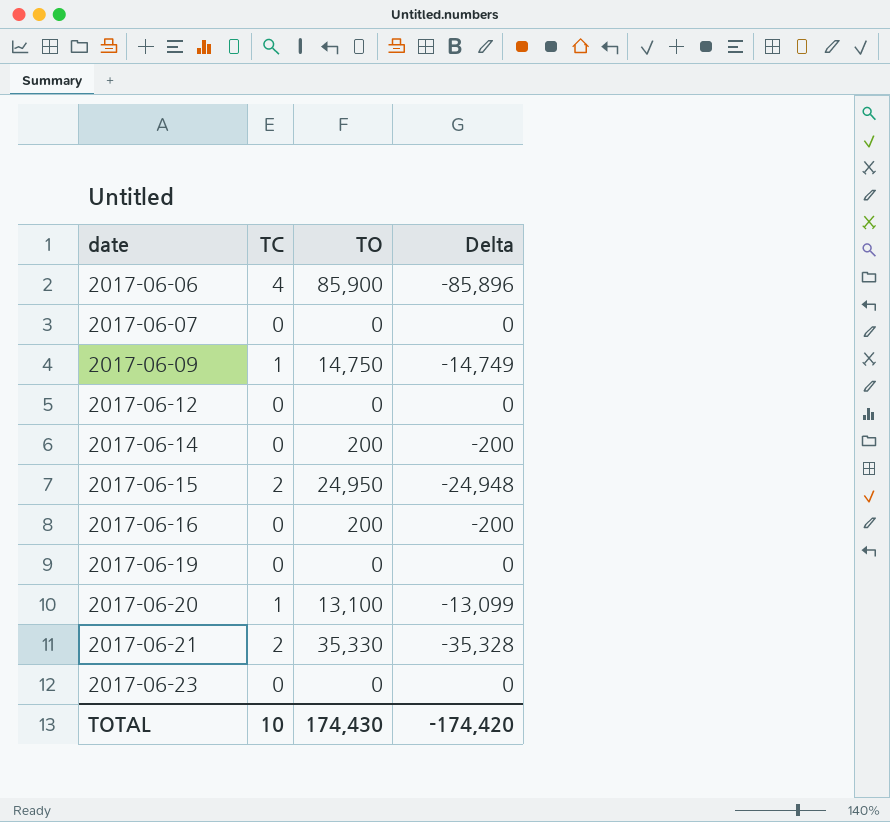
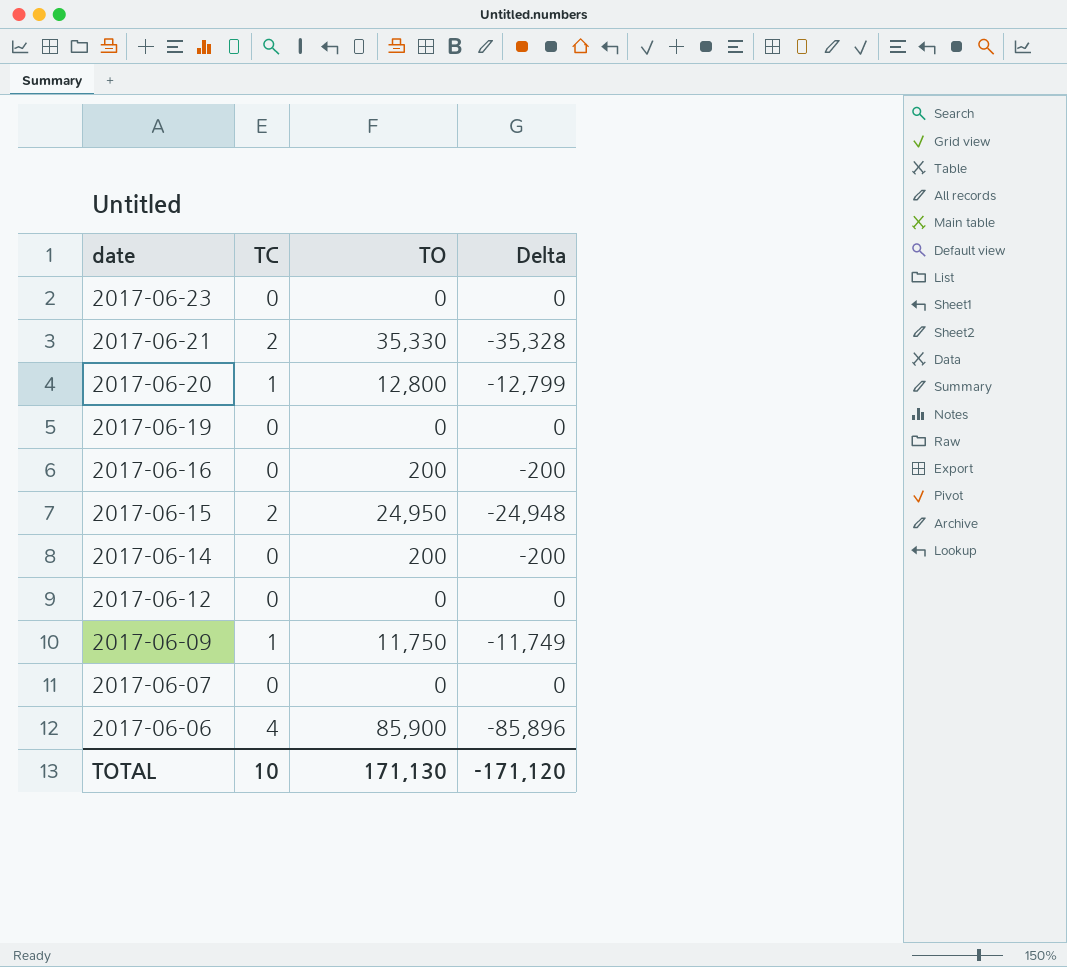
row order: date ascending -> date descending
2017-06-20 | TO: 13,100 -> 12,800
2017-06-20 | Delta: -13,099 -> -12,799
2017-06-09 | TO: 14,750 -> 11,750
2017-06-09 | Delta: -14,749 -> -11,749
TOTAL | TO: 174,430 -> 171,130
TOTAL | Delta: -174,420 -> -171,120

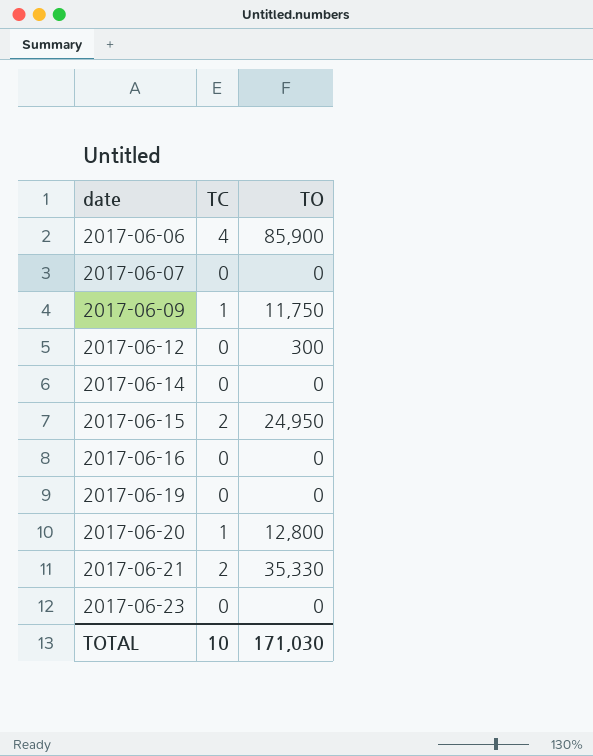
row order: date descending -> date ascending
column Delta | formula: [TC] - [TO] -> none
2017-06-12 | TO: 0 -> 300
2017-06-14 | TO: 200 -> 0
2017-06-16 | TO: 200 -> 0
TOTAL | TO: 171,130 -> 171,030

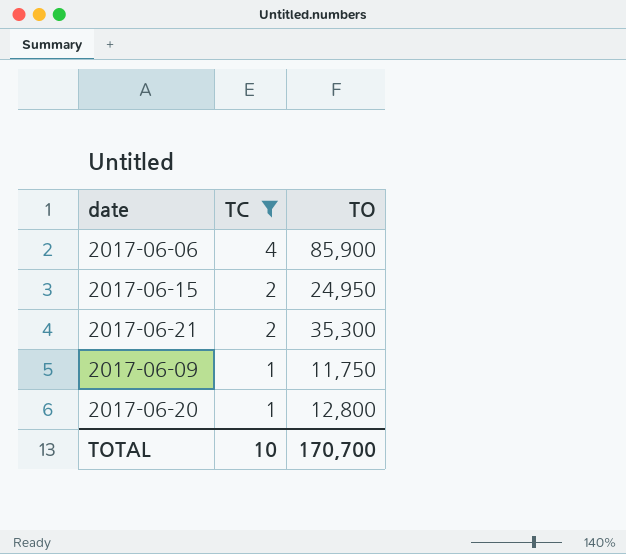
filter: none -> TC != 0
row order: date ascending -> TC descending
2017-06-21 | TO: 35,330 -> 35,300
TOTAL | TO: 171,030 -> 170,700

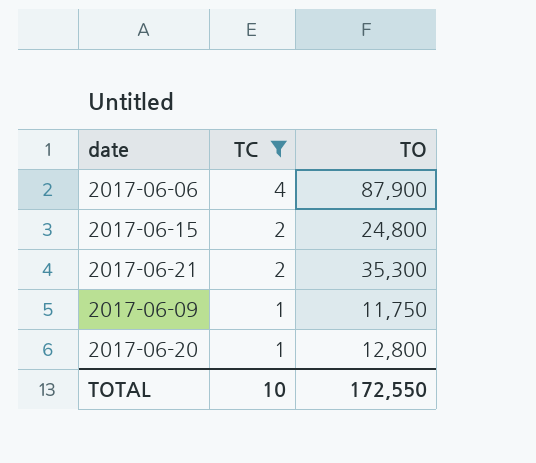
2017-06-06 | TO: 85,900 -> 87,900
2017-06-15 | TO: 24,950 -> 24,800
TOTAL | TO: 170,700 -> 172,550

